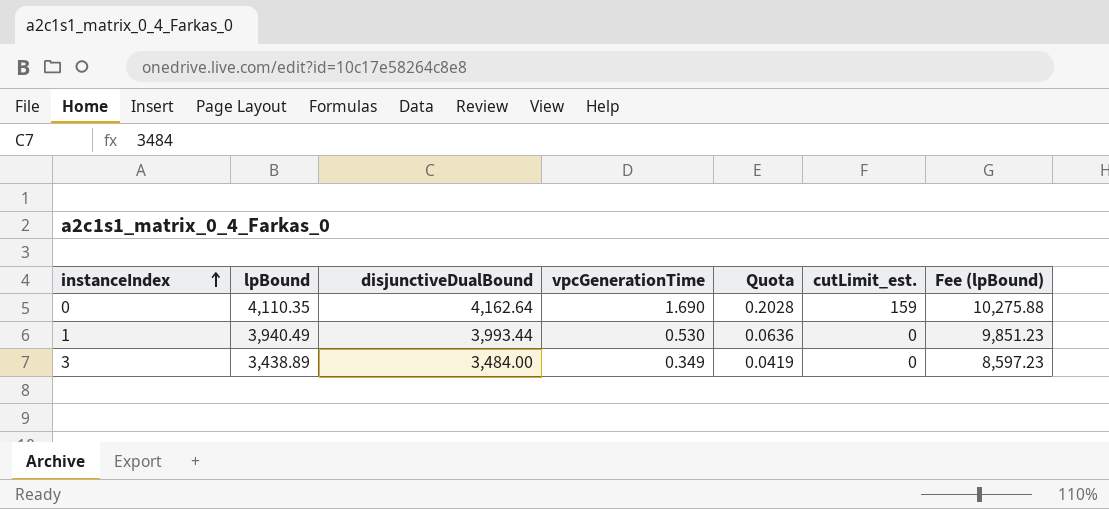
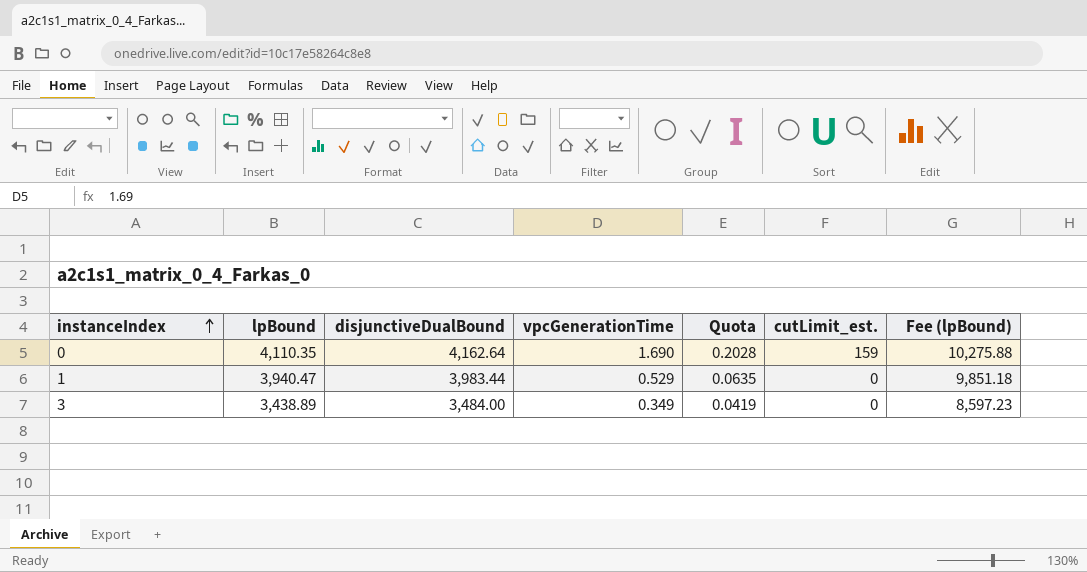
1 | lpBound: 3,940.49 -> 3,940.47
1 | disjunctiveDualBound: 3,993.44 -> 3,983.44
1 | vpcGenerationTime: 0.530 -> 0.529
1 | Quota: 0.0636 -> 0.0635
1 | Fee (lpBound): 9,851.23 -> 9,851.18

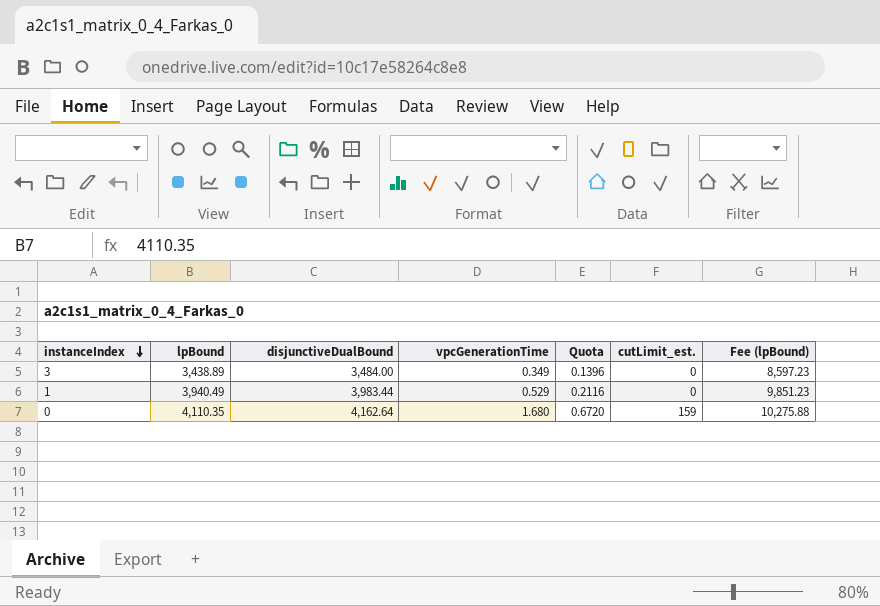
row order: instanceIndex ascending -> instanceIndex descending
column Quota | formula: [vpcGenerationTime] * 0.12 -> [vpcGenerationTime] * 0.4
1 | lpBound: 3,940.47 -> 3,940.49
1 | Fee (lpBound): 9,851.18 -> 9,851.23
0 | vpcGenerationTime: 1.690 -> 1.680

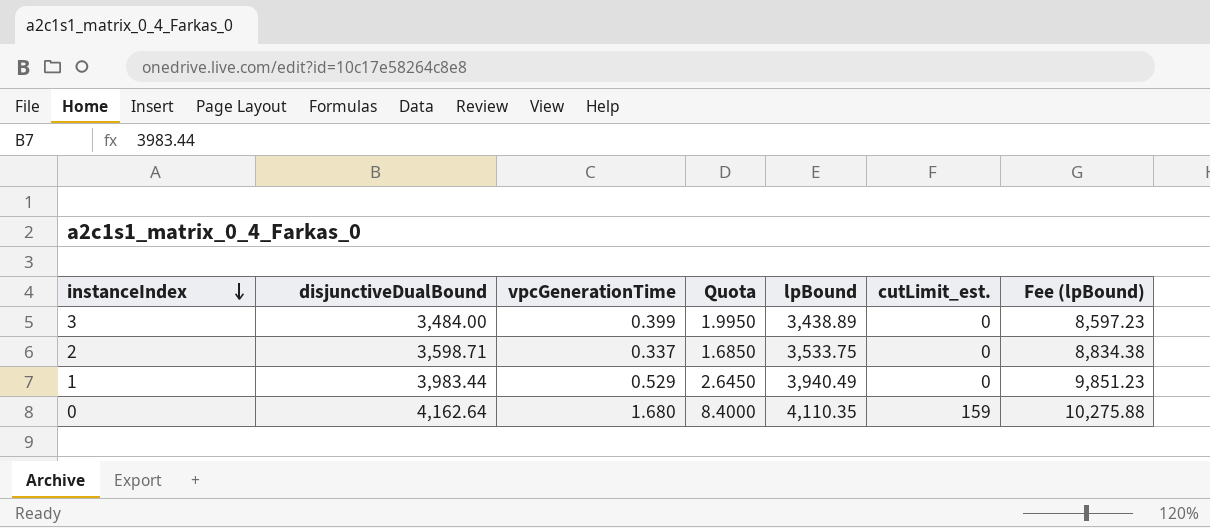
column Quota | formula: [vpcGenerationTime] * 0.4 -> [vpcGenerationTime] * 5
column lpBound | position: 2 -> 5
3 | vpcGenerationTime: 0.349 -> 0.399
row 2: none -> 3,598.71 | 0.337 | 1.6850 | 3,533.75 | 0 | 8,834.38

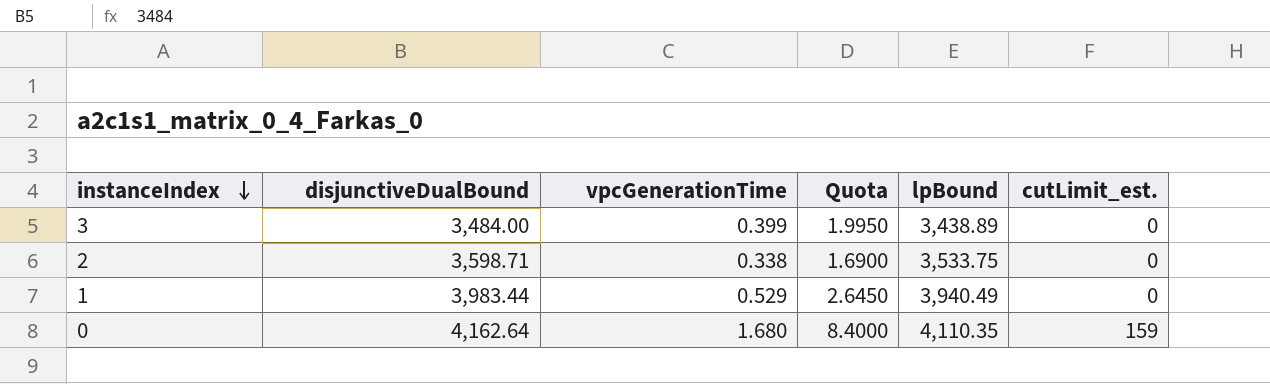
column Fee (lpBound) | formula: [lpBound] * 2.5 -> none
2 | vpcGenerationTime: 0.337 -> 0.338
2 | Quota: 1.6850 -> 1.6900

